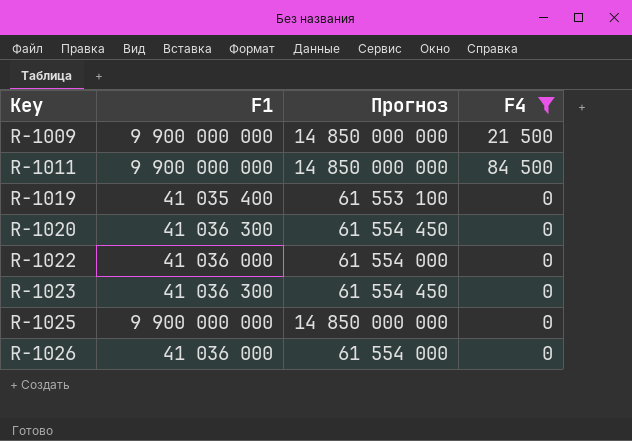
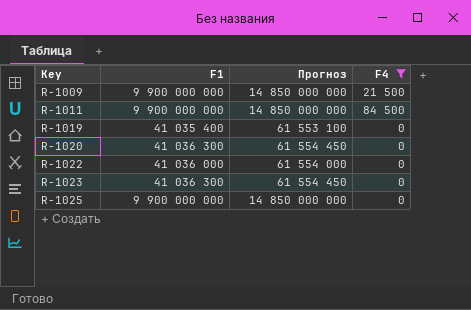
row R-1026: 41 036 000 | 61 554 000 | 0 -> none

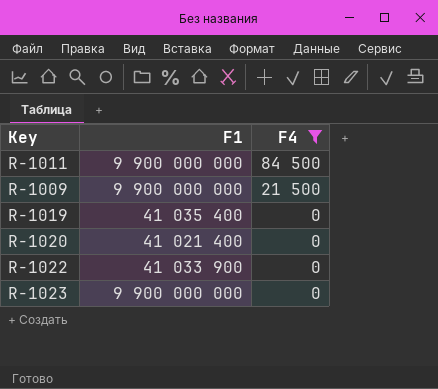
row order: Key ascending -> F4 descending
column Прогноз | formula: [F1] * 1,5 -> none
row R-1025: 9 900 000 000 | 14 850 000 000 | 0 -> none
R-1020 | F1: 41 036 300 -> 41 021 400
R-1022 | F1: 41 036 000 -> 41 033 900
R-1023 | F1: 41 036 300 -> 9 900 000 000

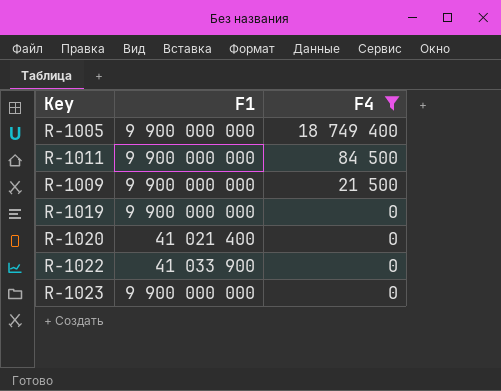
row R-1005: none -> 9 900 000 000 | 18 749 400
R-1019 | F1: 41 035 400 -> 9 900 000 000

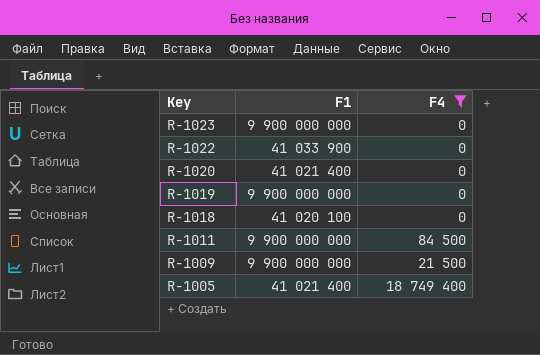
row order: F4 descending -> Key descending
row R-1018: none -> 41 020 100 | 0
R-1005 | F1: 9 900 000 000 -> 41 021 400

